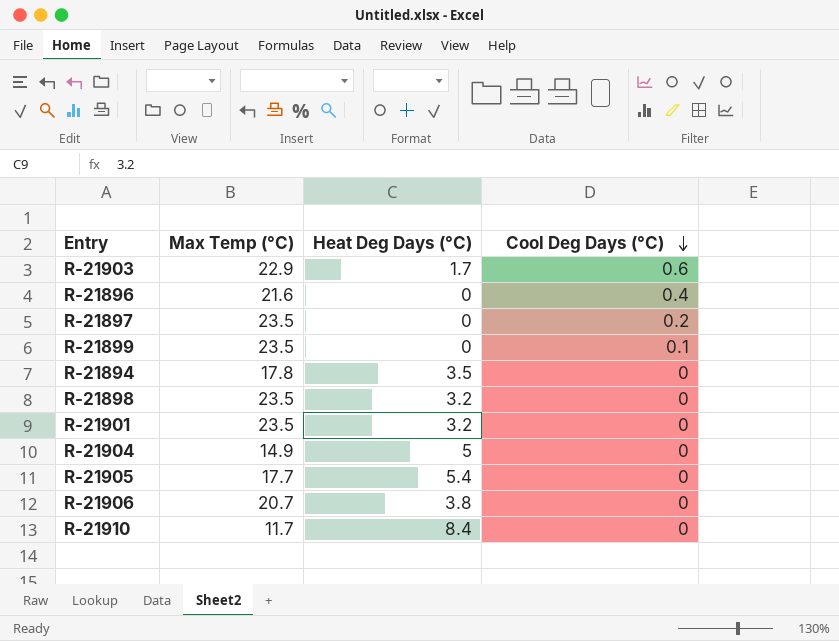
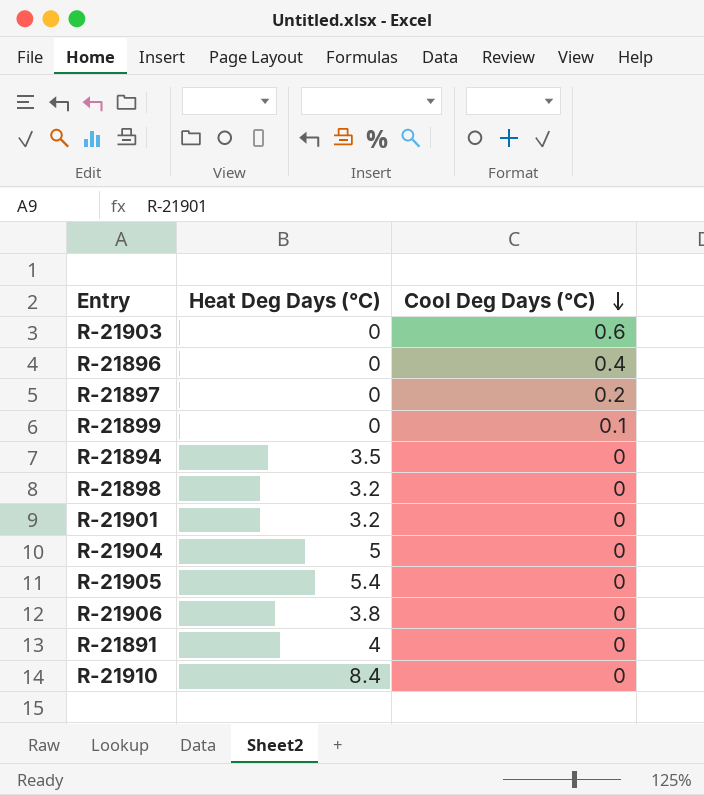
column Max Temp (°C) | position: 2 -> none
R-21903 | Heat Deg Days (°C): 1.7 -> 0
row R-21891: none -> 4 | 0

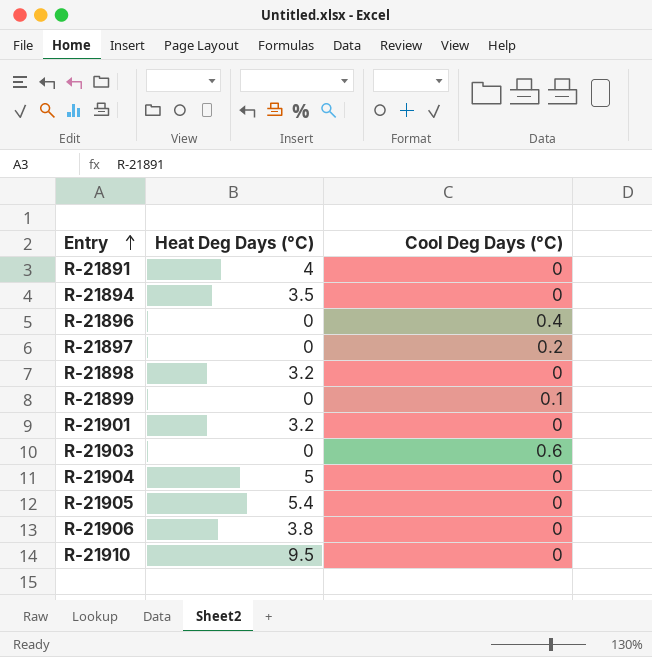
row order: Cool Deg Days (°C) descending -> Entry ascending
R-21910 | Heat Deg Days (°C): 8.4 -> 9.5

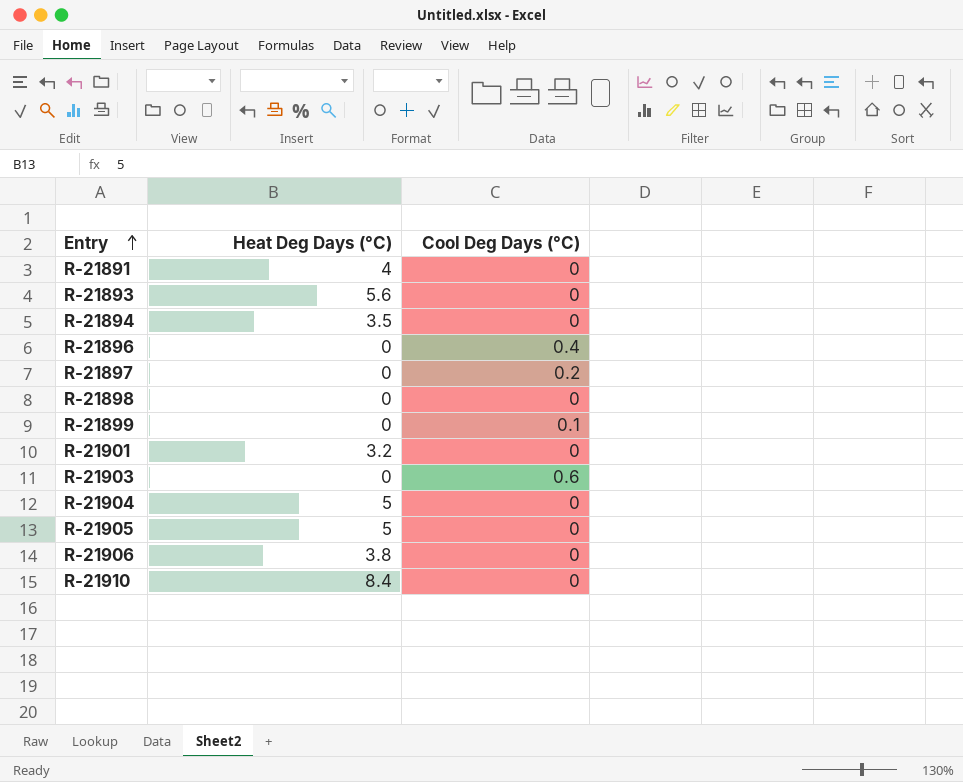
row R-21893: none -> 5.6 | 0
R-21898 | Heat Deg Days (°C): 3.2 -> 0
R-21905 | Heat Deg Days (°C): 5.4 -> 5
R-21910 | Heat Deg Days (°C): 9.5 -> 8.4

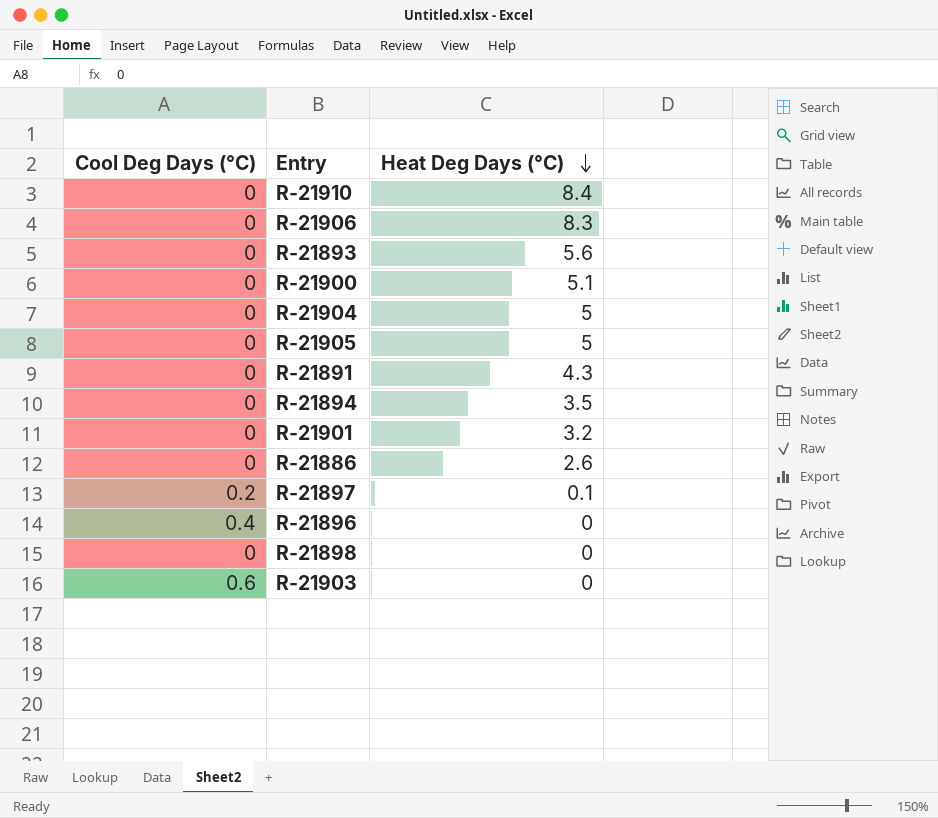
row order: Entry ascending -> Heat Deg Days (°C) descending
column Cool Deg Days (°C) | position: 3 -> 1
row R-21899: 0 | 0.1 -> none
R-21906 | Heat Deg Days (°C): 3.8 -> 8.3
row R-21900: none -> 0 | 5.1
R-21891 | Heat Deg Days (°C): 4 -> 4.3
row R-21886: none -> 0 | 2.6
R-21897 | Heat Deg Days (°C): 0 -> 0.1

